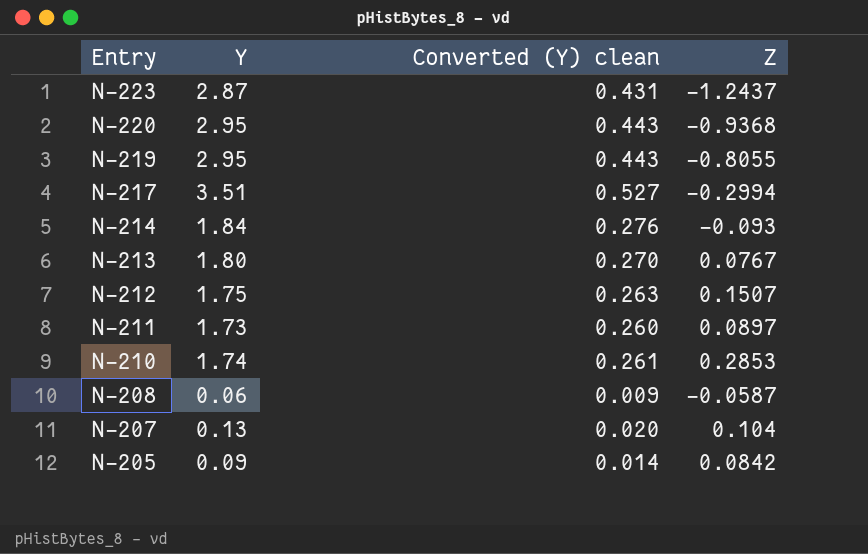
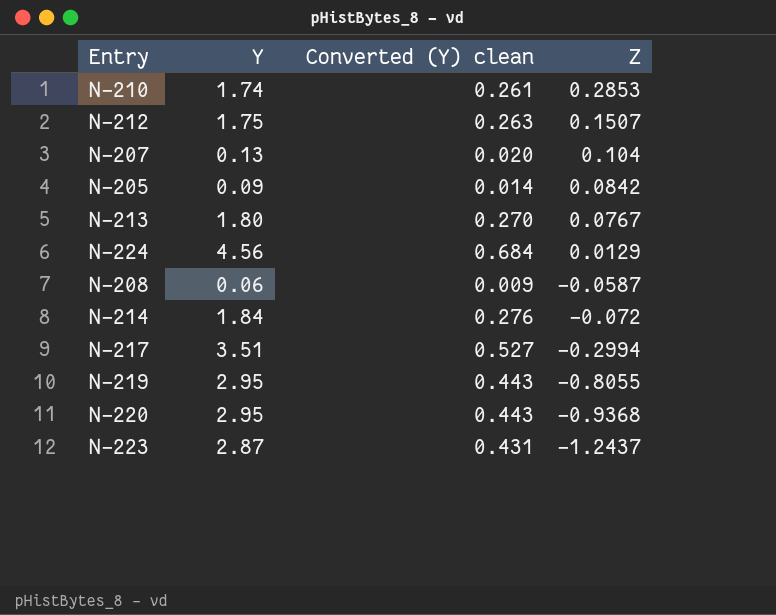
row order: Entry descending -> Z descending
row N-211: 1.73 | 0.260 | 0.0897 -> none
row N-224: none -> 4.56 | 0.684 | 0.0129
N-214 | Z: -0.093 -> -0.072

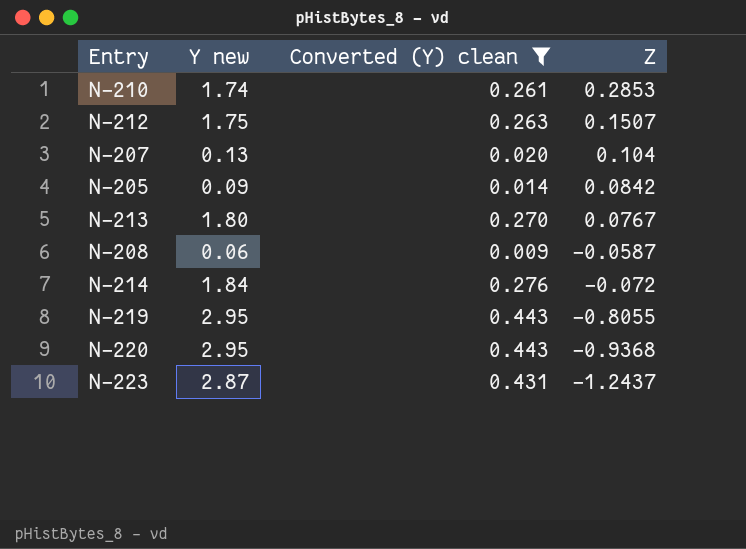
filter: none -> Converted (Y) clean <= 0.443
column name: Y -> Y new

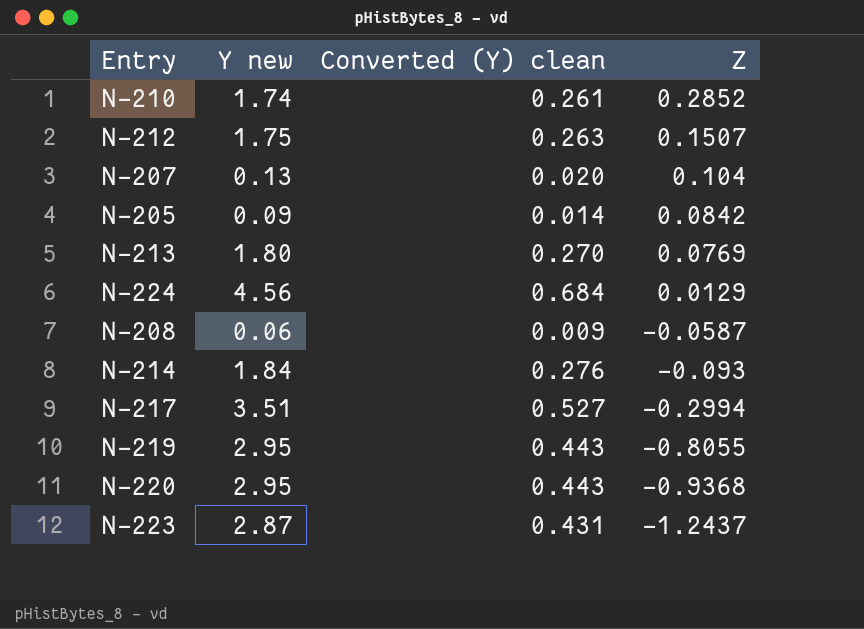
filter: Converted (Y) clean <= 0.443 -> none
N-210 | Z: 0.2853 -> 0.2852
N-213 | Z: 0.0767 -> 0.0769
N-214 | Z: -0.072 -> -0.093

